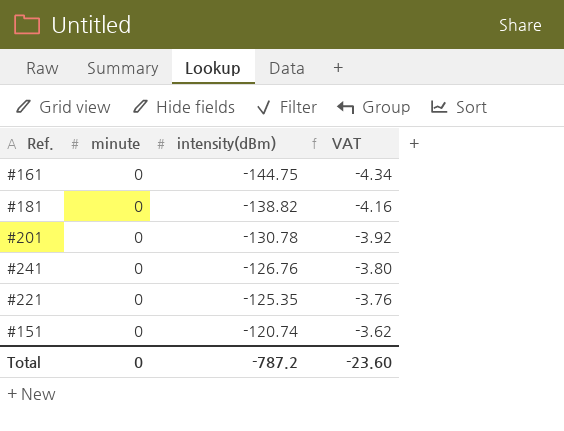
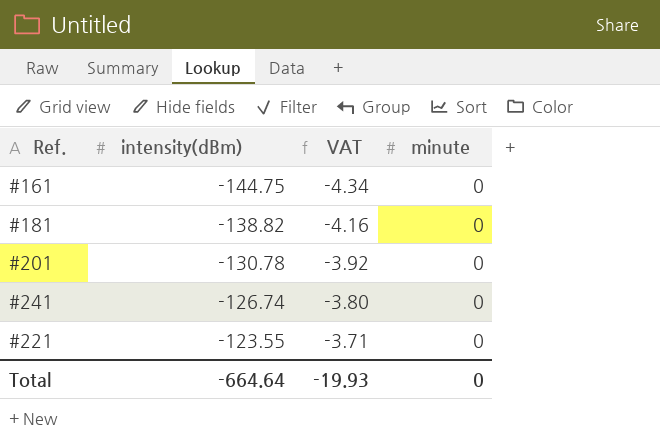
column minute | position: 2 -> 4
row #151: 0 | -120.74 | -3.62 -> none
#241 | intensity(dBm): -126.76 -> -126.74
#221 | intensity(dBm): -125.35 -> -123.55
#221 | VAT: -3.76 -> -3.71
Total | intensity(dBm): -787.2 -> -664.64
Total | VAT: -23.60 -> -19.93

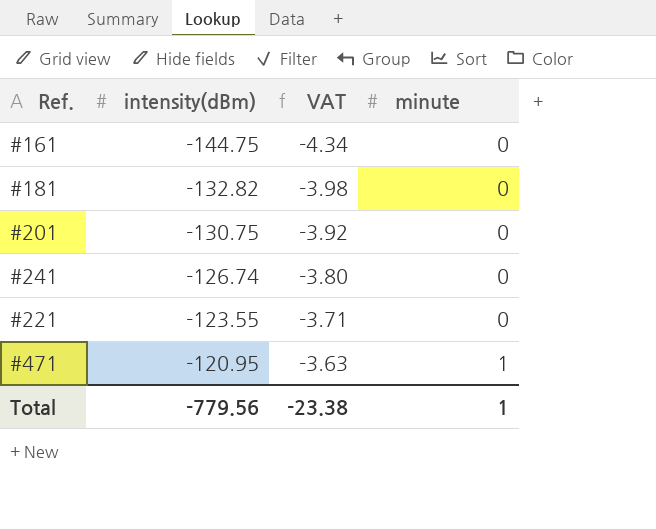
#181 | intensity(dBm): -138.82 -> -132.82
#181 | VAT: -4.16 -> -3.98
#201 | intensity(dBm): -130.78 -> -130.75
row #471: none -> -120.95 | -3.63 | 1
Total | intensity(dBm): -664.64 -> -779.56
Total | VAT: -19.93 -> -23.38
Total | minute: 0 -> 1

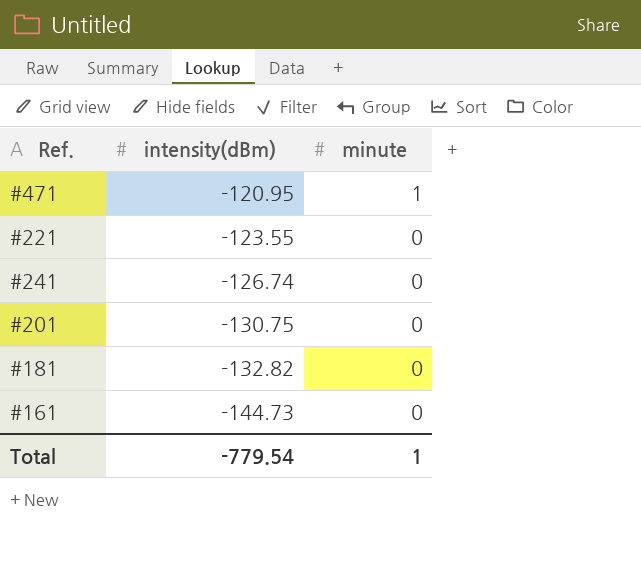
row order: intensity(dBm) ascending -> intensity(dBm) descending
column VAT | formula: [intensity(dBm)] * 0.03 -> none
#161 | intensity(dBm): -144.75 -> -144.73
Total | intensity(dBm): -779.56 -> -779.54

